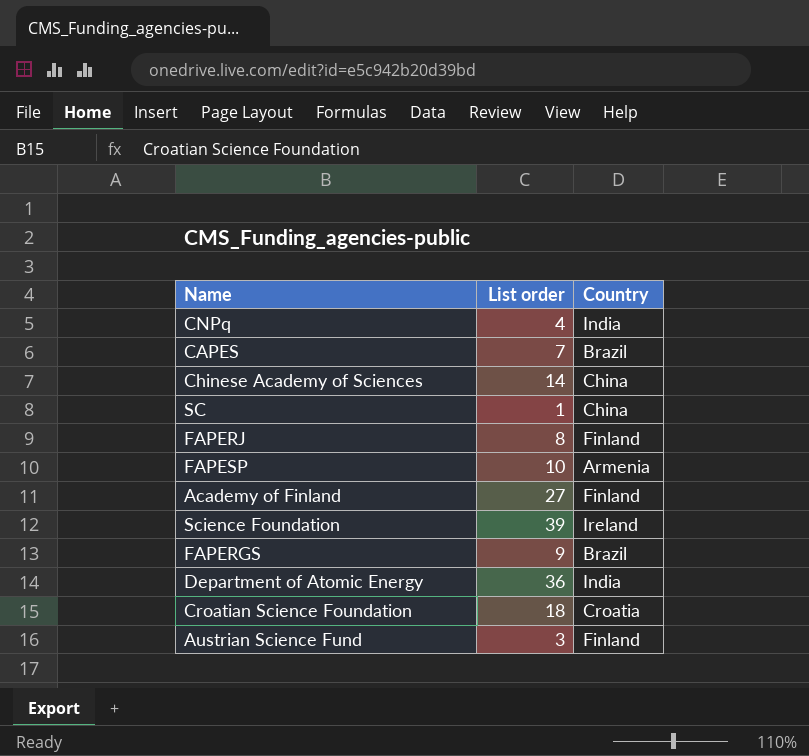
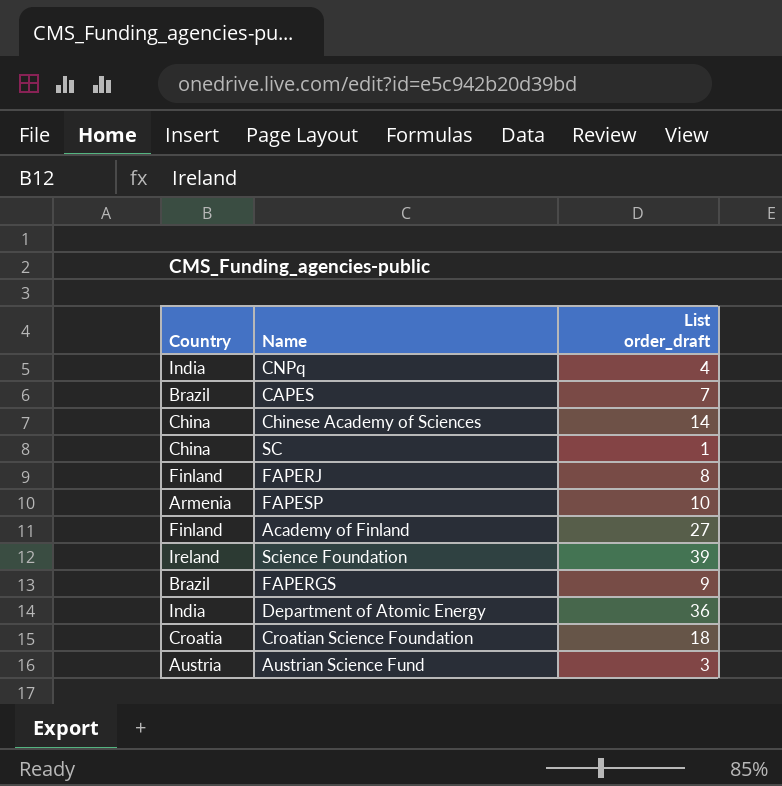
column Country | position: 3 -> 1
column name: List order -> List order_draft
Austrian Science Fund | Country: Finland -> Austria

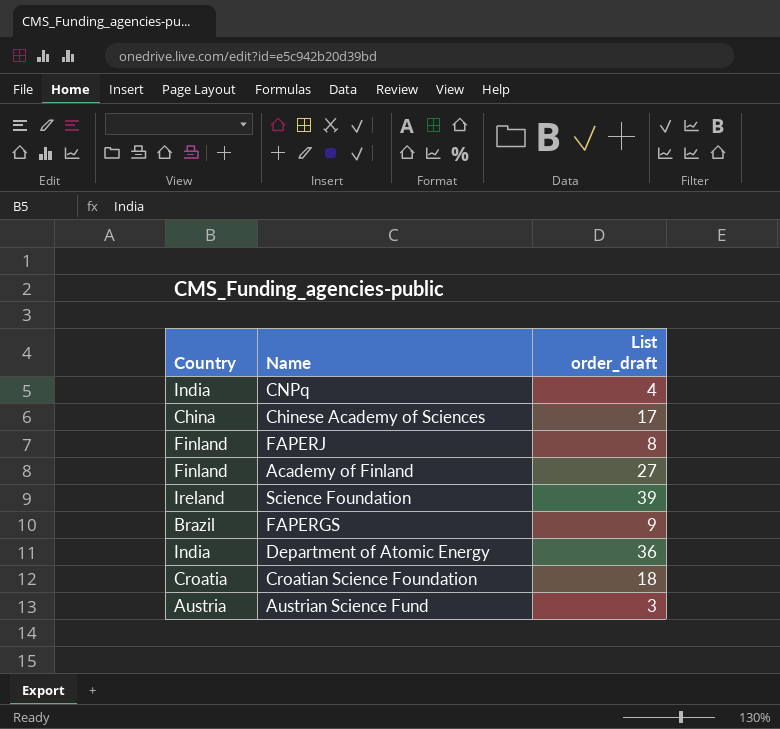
row CAPES: Brazil | 7 -> none
row SC: China | 1 -> none
row FAPESP: Armenia | 10 -> none
Chinese Academy of Sciences | List order_draft: 14 -> 17

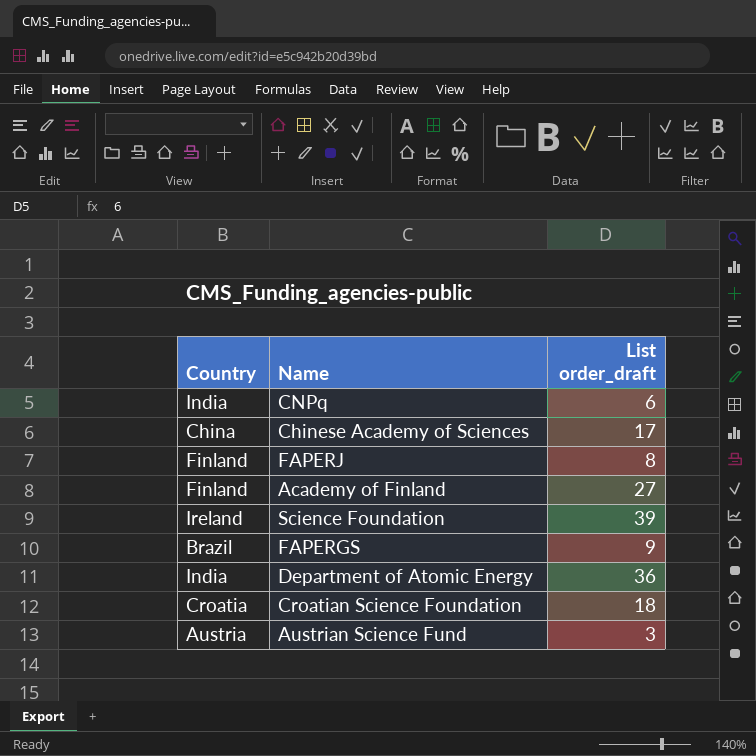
CNPq | List order_draft: 4 -> 6

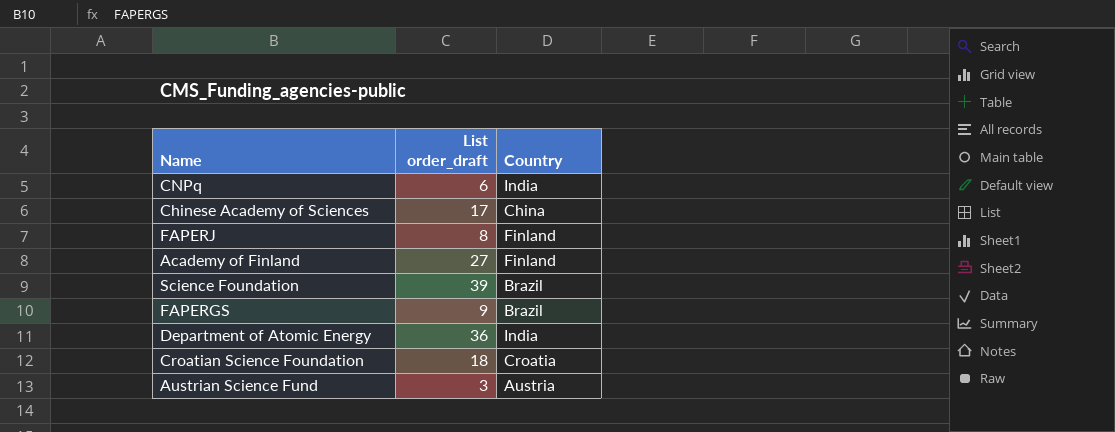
column Country | position: 1 -> 3
Science Foundation | Country: Ireland -> Brazil

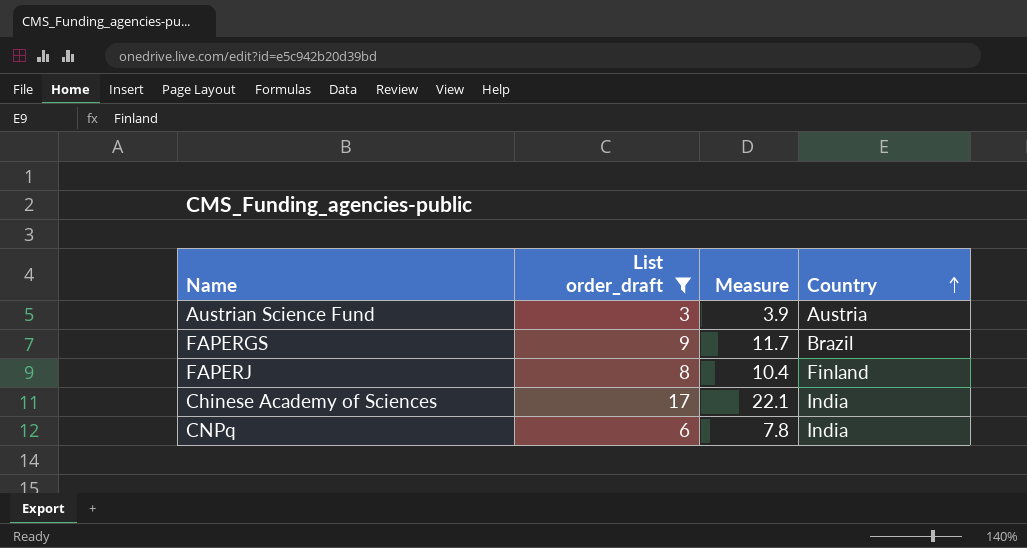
filter: none -> List order_draft <= 17
row order: none -> Country ascending
column Measure | formula: none -> [List order_draft] * 1.3
Chinese Academy of Sciences | Country: China -> India

